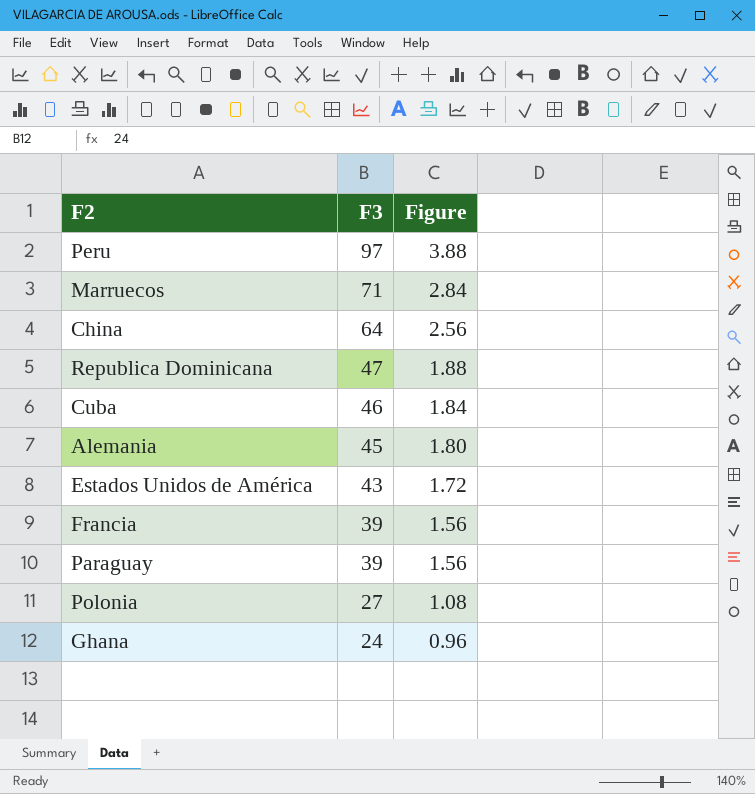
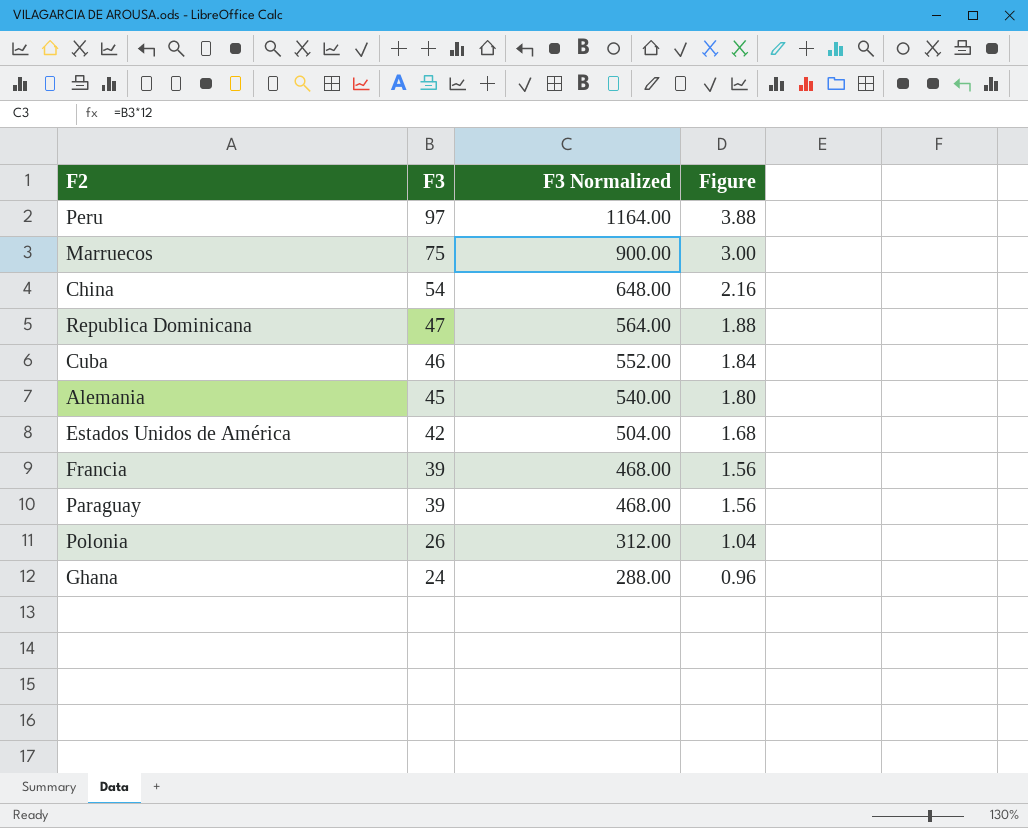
column F3 Normalized | formula: none -> [F3] * 12
Marruecos | F3: 71 -> 75
Marruecos | Figure: 2.84 -> 3.00
China | F3: 64 -> 54
China | Figure: 2.56 -> 2.16
Estados Unidos de América | F3: 43 -> 42
Estados Unidos de América | Figure: 1.72 -> 1.68
Polonia | F3: 27 -> 26
Polonia | Figure: 1.08 -> 1.04

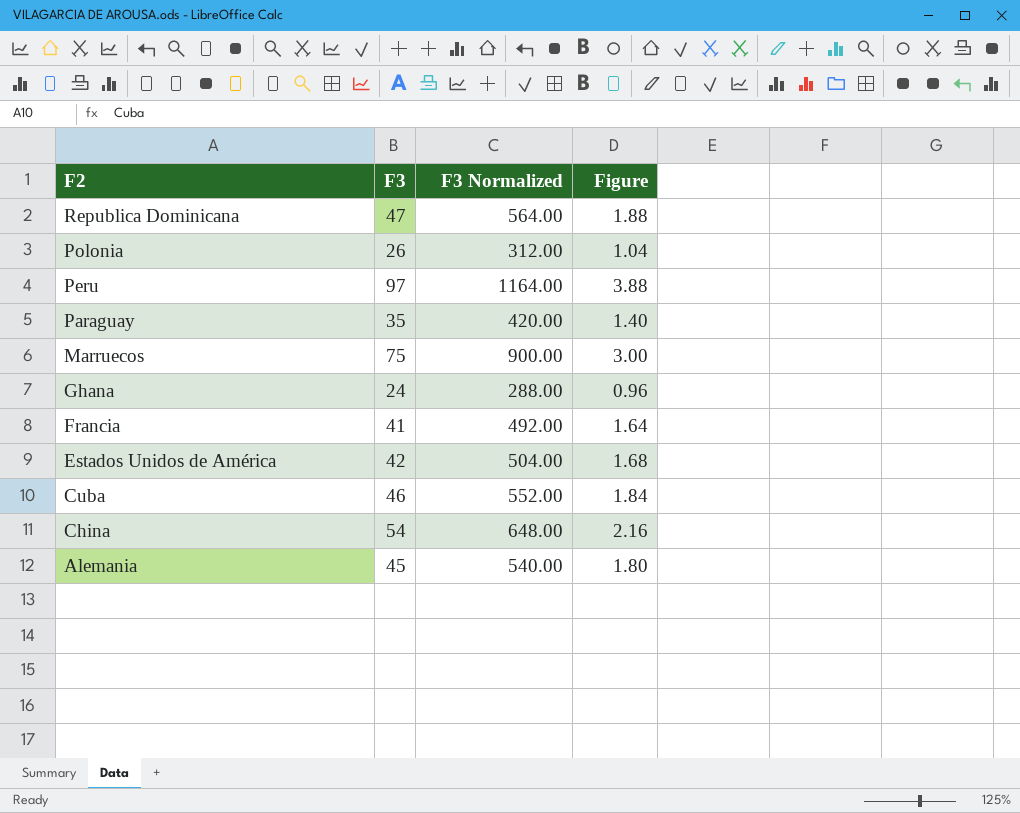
row order: F3 descending -> F2 descending
Paraguay | F3: 39 -> 35
Paraguay | F3 Normalized: 468.00 -> 420.00
Paraguay | Figure: 1.56 -> 1.40
Francia | F3: 39 -> 41
Francia | F3 Normalized: 468.00 -> 492.00
Francia | Figure: 1.56 -> 1.64

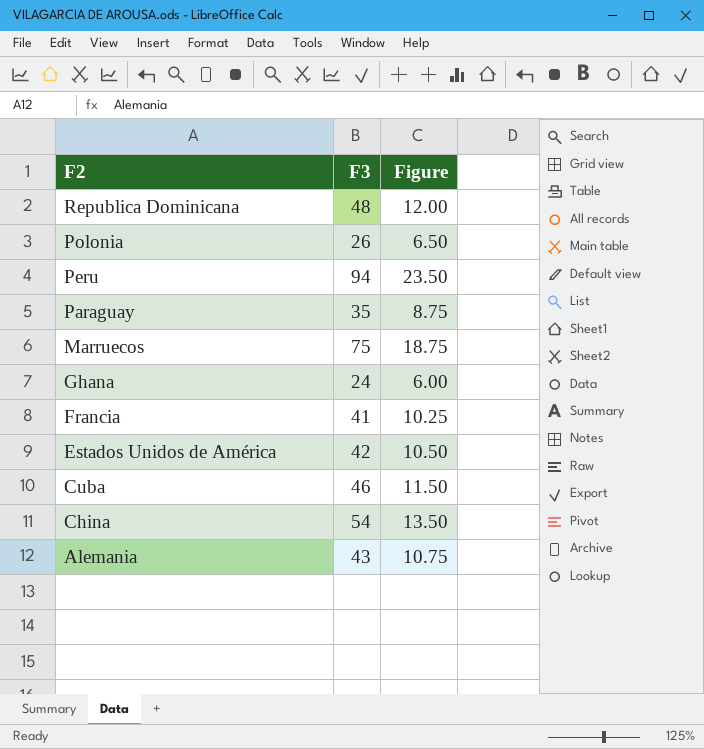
column F3 Normalized | formula: [F3] * 12 -> none
column Figure | formula: [F3] * 0.04 -> [F3] * 0.25
Republica Dominicana | F3: 47 -> 48
Peru | F3: 97 -> 94
Alemania | F3: 45 -> 43

